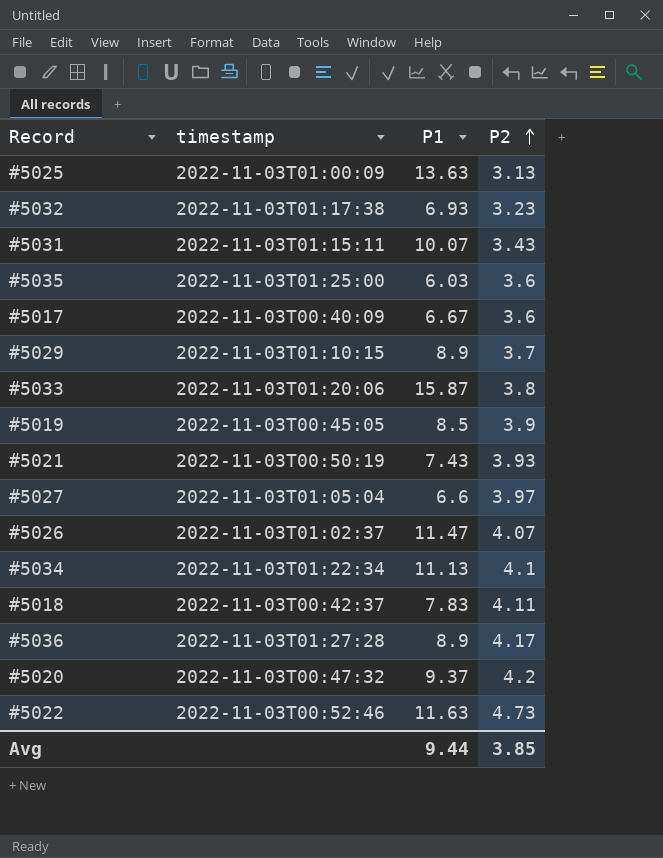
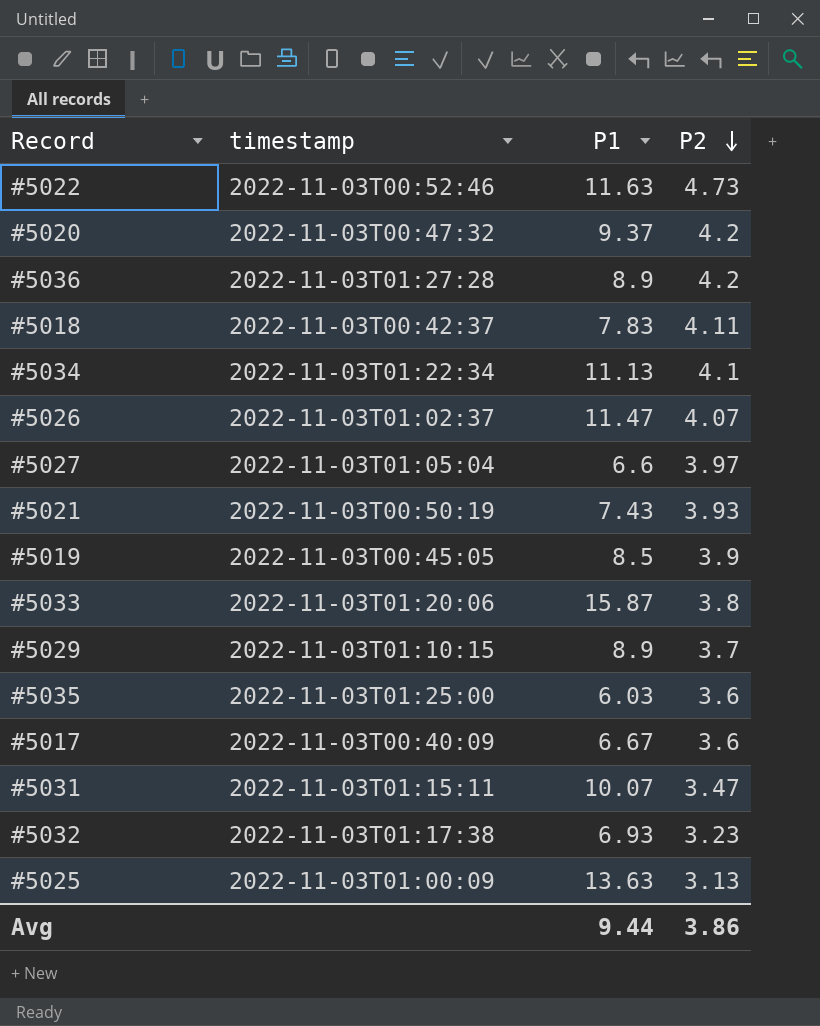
row order: P2 ascending -> P2 descending
#5036 | P2: 4.17 -> 4.2
#5031 | P2: 3.43 -> 3.47
Avg | P2: 3.85 -> 3.86

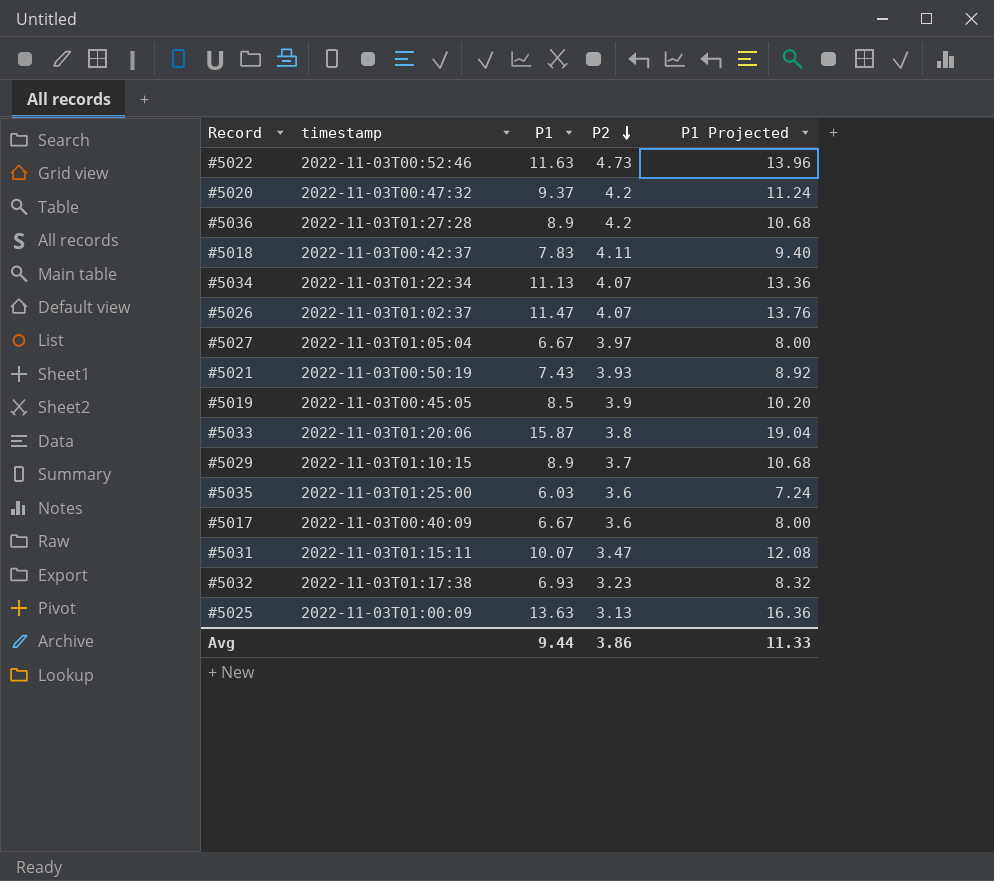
column P1 Projected | formula: none -> [P1] * 1.2
#5034 | P2: 4.1 -> 4.07
#5027 | P1: 6.6 -> 6.67

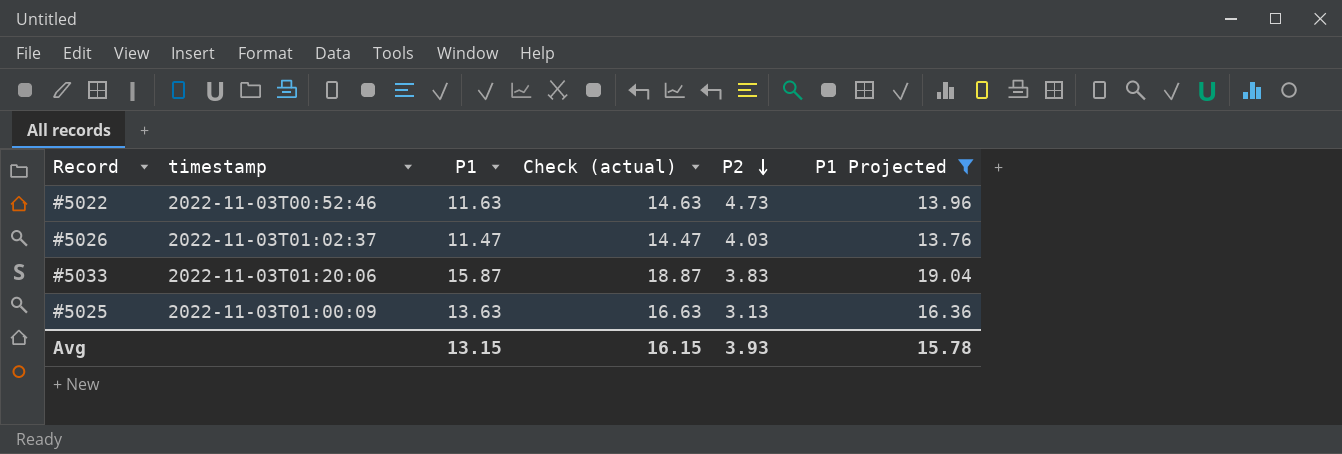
filter: none -> P1 Projected >= 13.76
column Check (actual) | formula: none -> [P1] + 3
#5026 | P2: 4.07 -> 4.03
#5033 | P2: 3.8 -> 3.83
Avg | P1: 9.44 -> 13.15
Avg | P2: 3.86 -> 3.93
Avg | P1 Projected: 11.33 -> 15.78

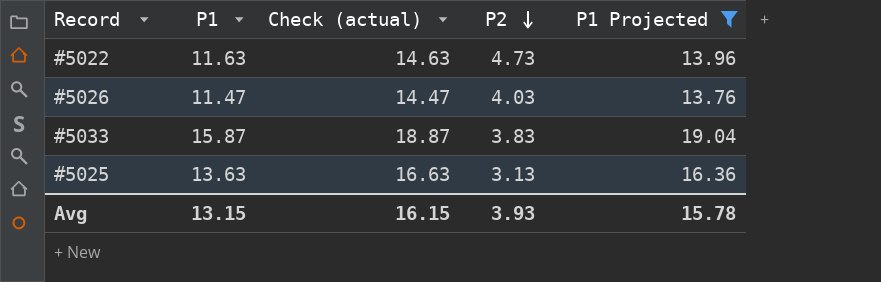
column timestamp | position: 2 -> none

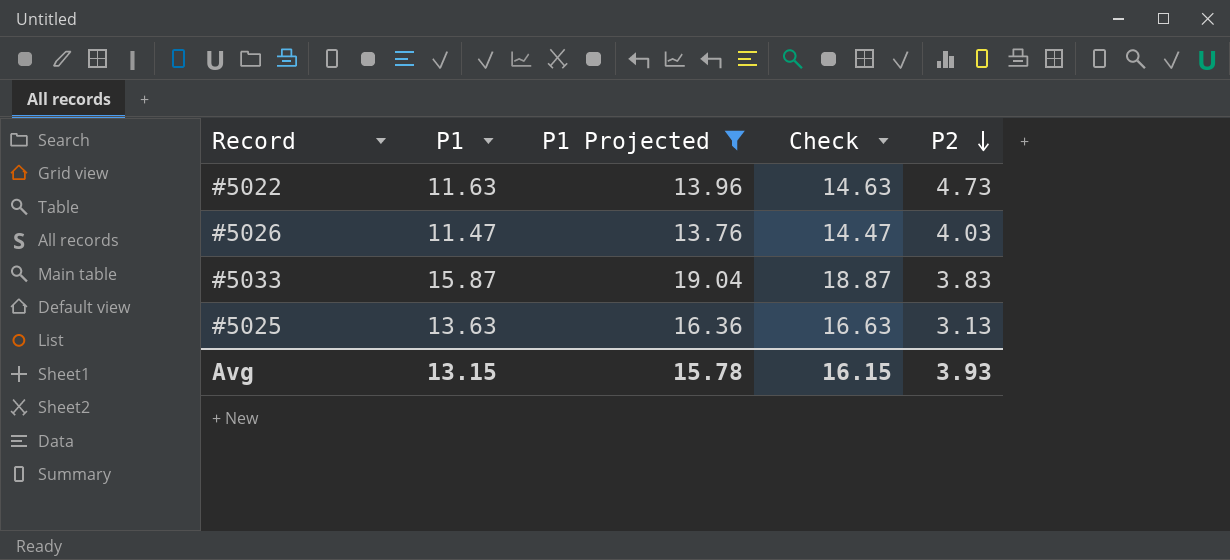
column P1 Projected | position: 5 -> 3
column name: Check (actual) -> Check

